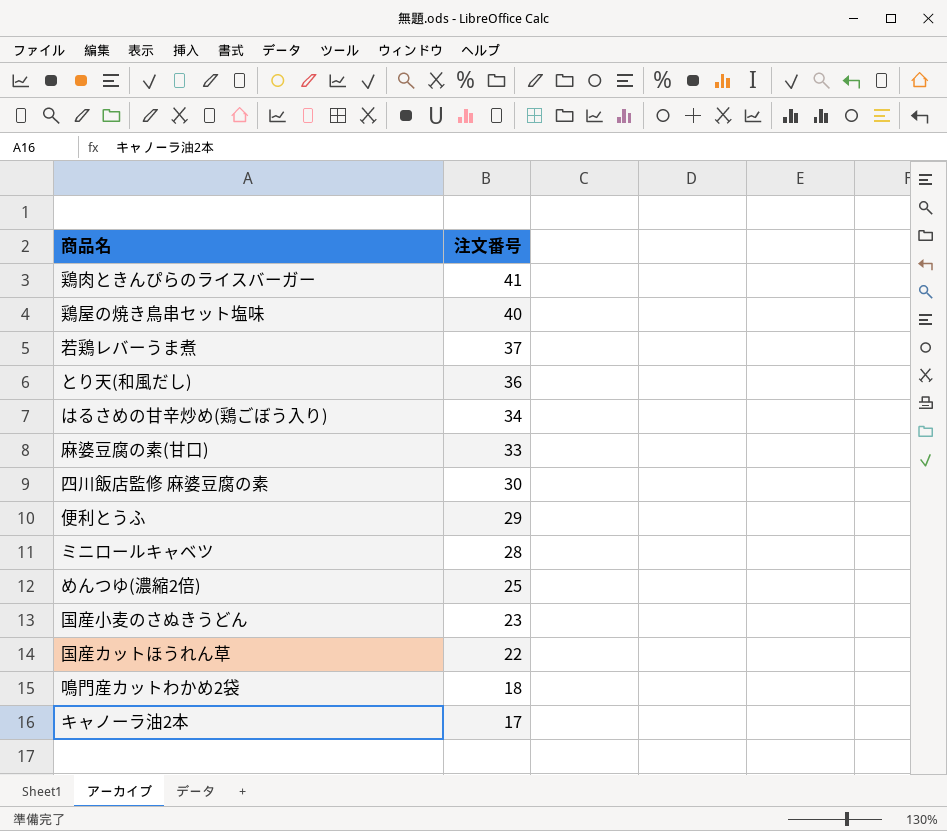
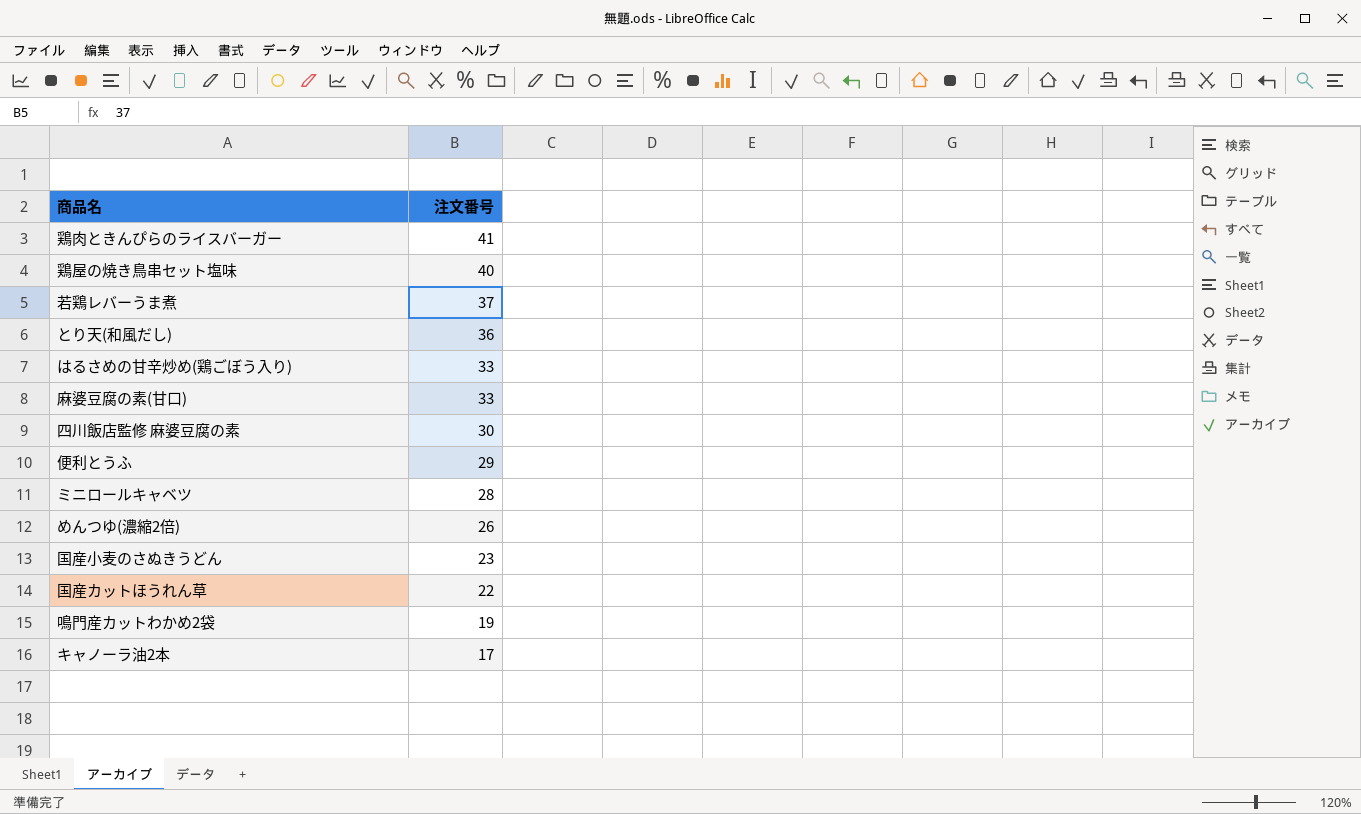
はるさめの甘辛炒め(鶏ごぼう入り) | 注文番号: 34 -> 33
めんつゆ(濃縮2倍) | 注文番号: 25 -> 26
鳴門産カットわかめ2袋 | 注文番号: 18 -> 19

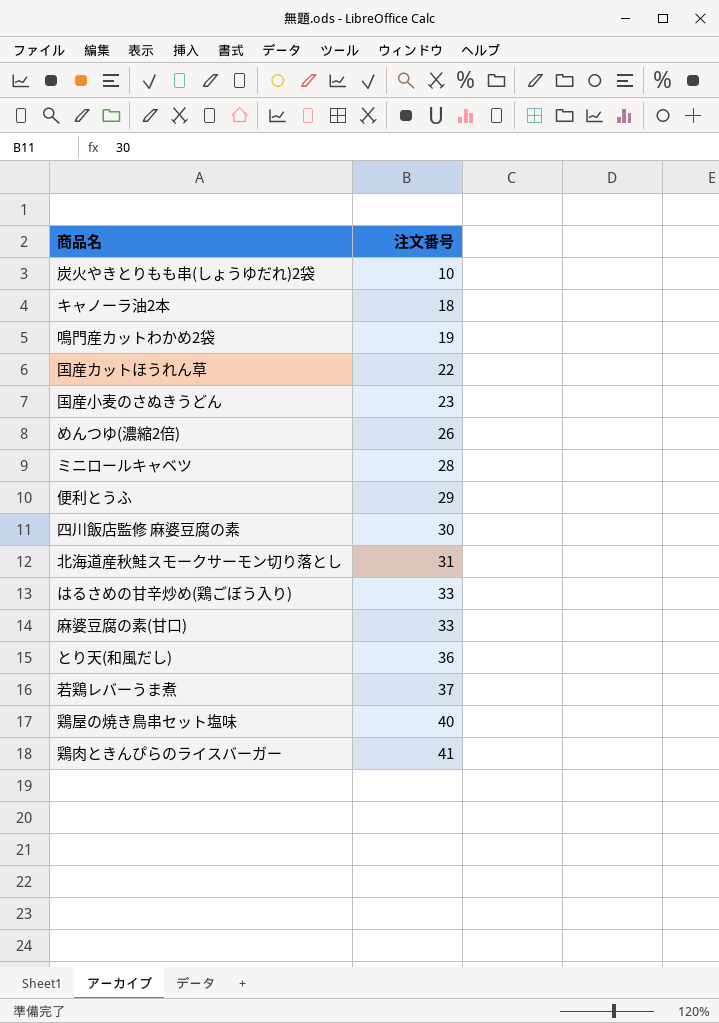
row order: 注文番号 descending -> 注文番号 ascending
row 炭火やきとりもも串(しょうゆだれ)2袋: none -> 10
キャノーラ油2本 | 注文番号: 17 -> 18
row 北海道産秋鮭スモークサーモン切り落とし: none -> 31

